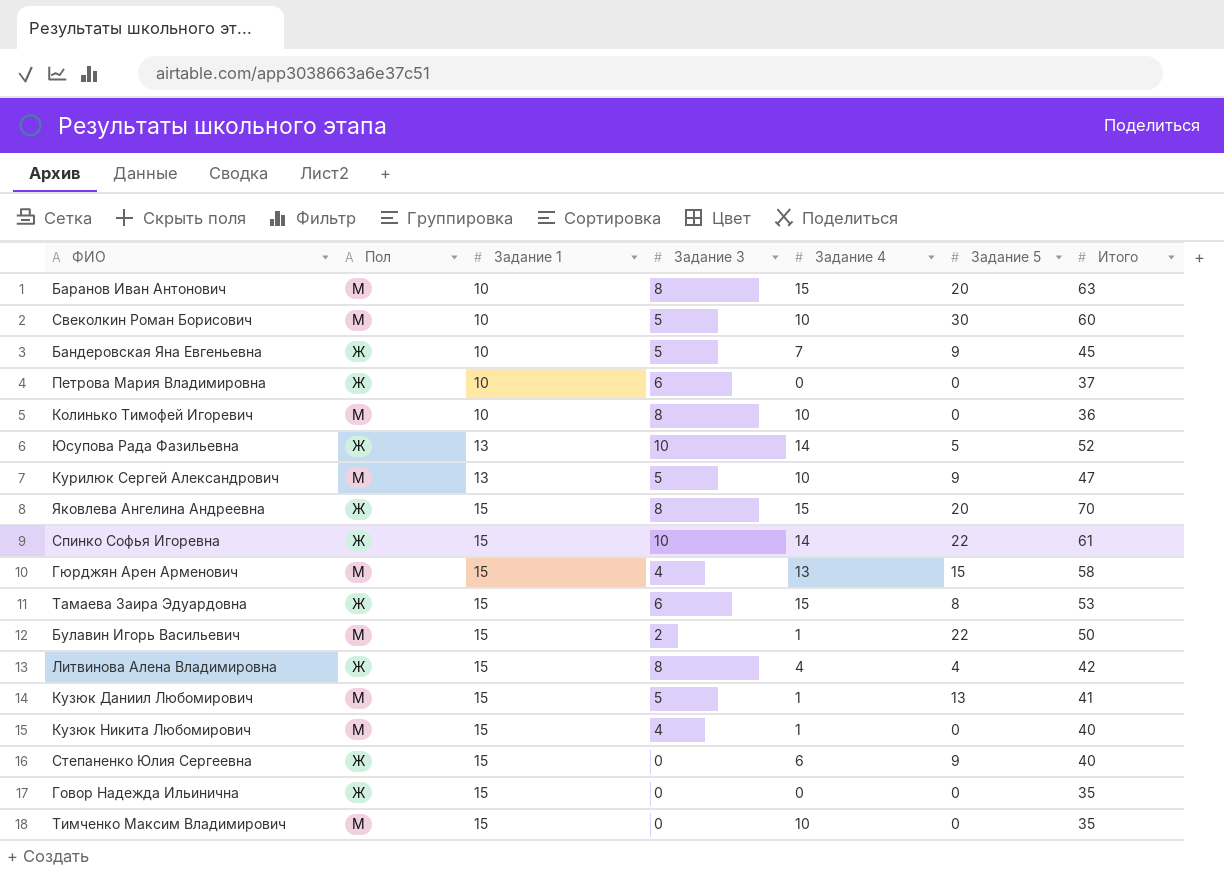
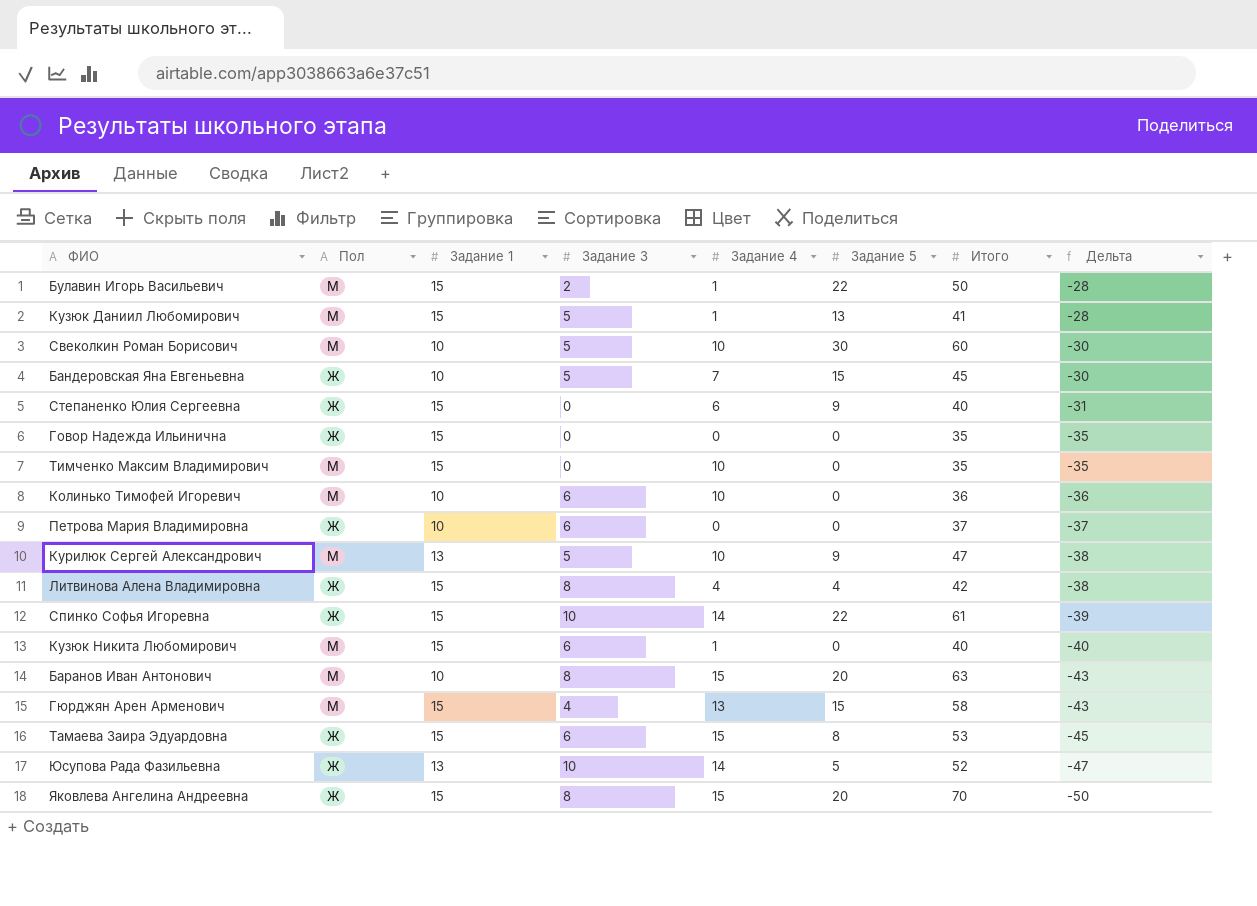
row order: Задание 1 ascending -> Дельта descending
column Дельта | formula: none -> [Задание 5] - [Итого]
Бандеровская Яна Евгеньевна | Задание 5: 9 -> 15
Колинько Тимофей Игоревич | Задание 3: 8 -> 6
Кузюк Никита Любомирович | Задание 3: 4 -> 6

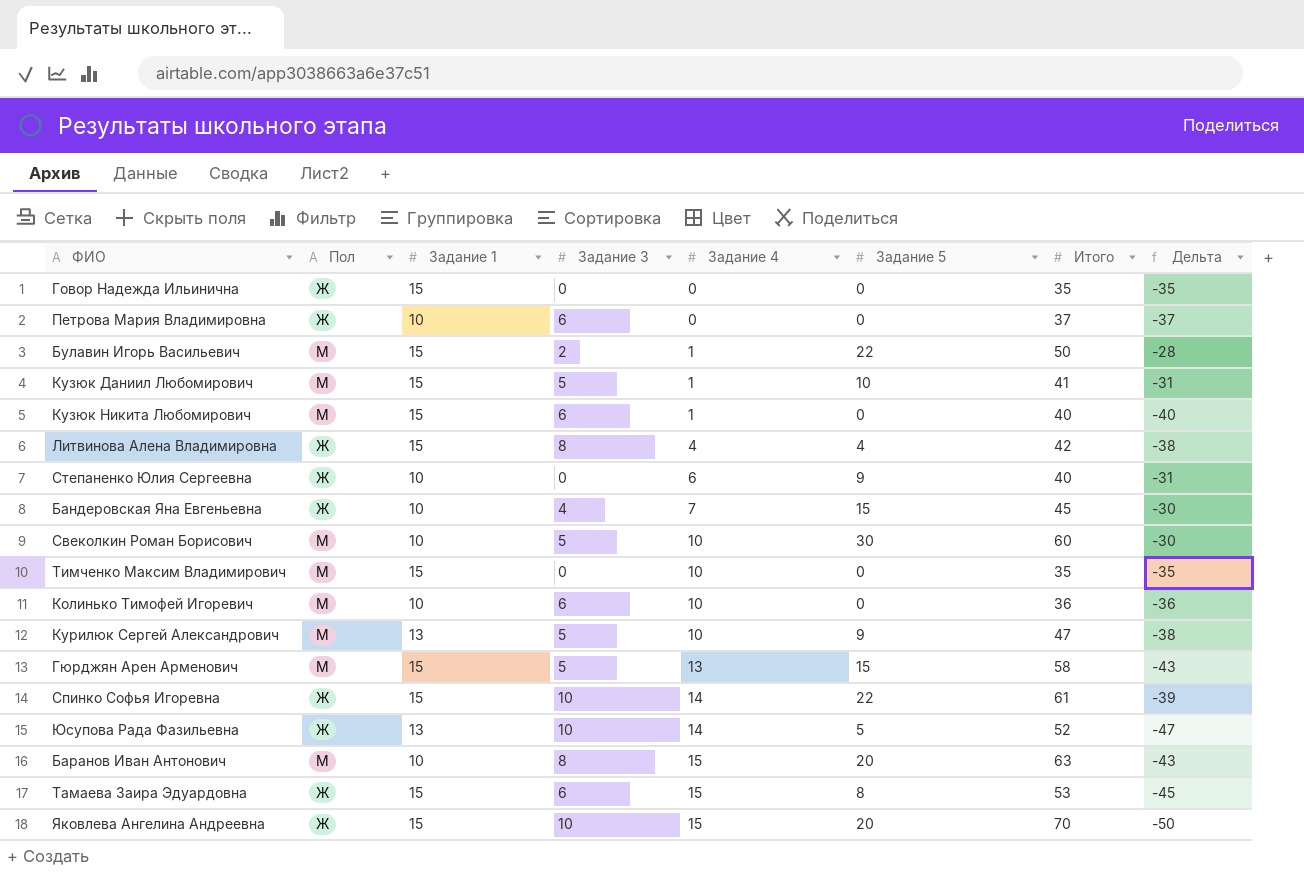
row order: Дельта descending -> Задание 4 ascending
Кузюк Даниил Любомирович | Задание 5: 13 -> 10
Кузюк Даниил Любомирович | Дельта: -28 -> -31
Степаненко Юлия Сергеевна | Задание 1: 15 -> 10
Бандеровская Яна Евгеньевна | Задание 3: 5 -> 4
Гюрджян Арен Арменович | Задание 3: 4 -> 5
Яковлева Ангелина Андреевна | Задание 3: 8 -> 10

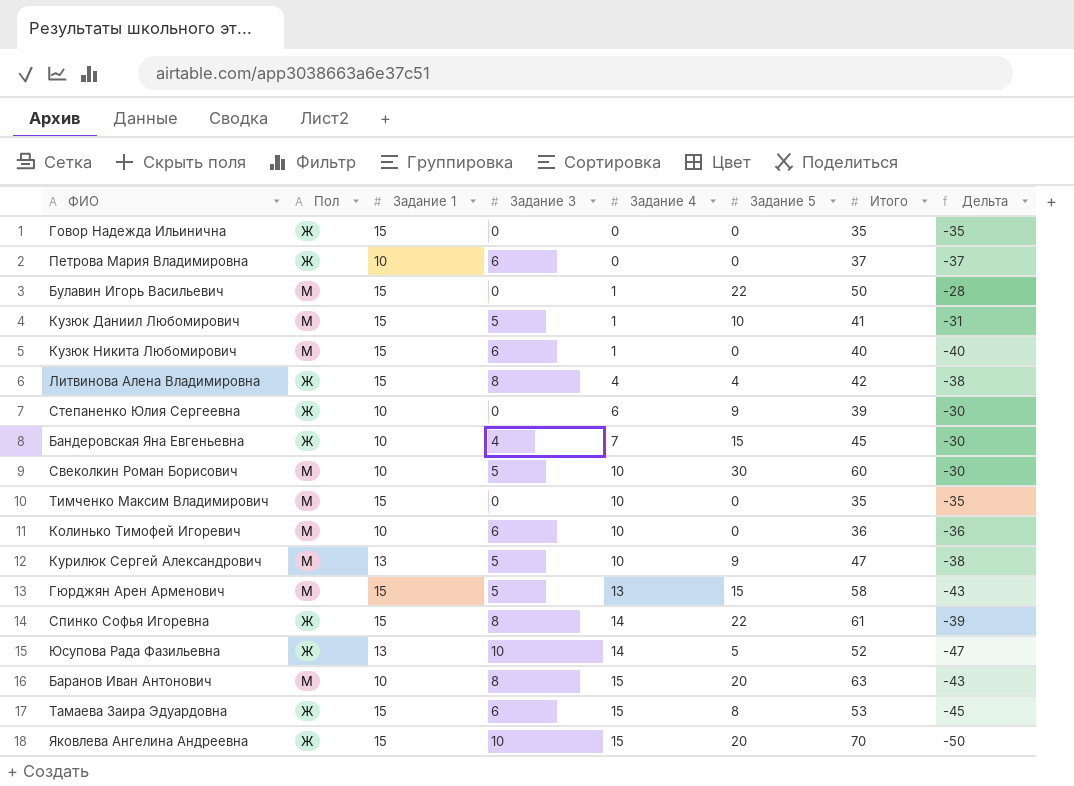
Булавин Игорь Васильевич | Задание 3: 2 -> 0
Степаненко Юлия Сергеевна | Итого: 40 -> 39
Степаненко Юлия Сергеевна | Дельта: -31 -> -30
Спинко Софья Игоревна | Задание 3: 10 -> 8

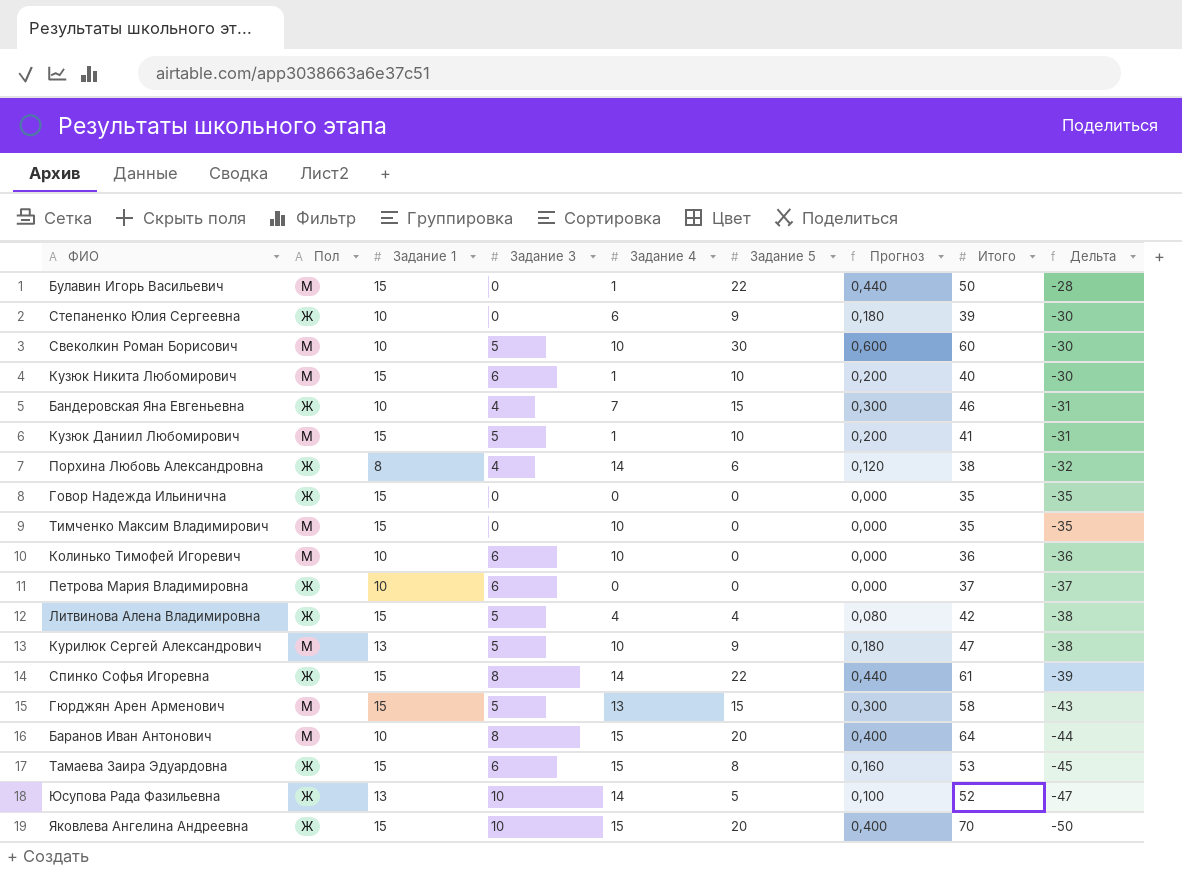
row order: Задание 4 ascending -> Дельта descending
column Прогноз | formula: none -> [Задание 5] * 0,02
Кузюк Никита Любомирович | Задание 5: 0 -> 10
Кузюк Никита Любомирович | Дельта: -40 -> -30
Бандеровская Яна Евгеньевна | Итого: 45 -> 46
Бандеровская Яна Евгеньевна | Дельта: -30 -> -31
row Порхина Любовь Александровна: none -> Ж | 8 | 4 | 14 | 6 | 0,120 | 38 | -32
Литвинова Алена Владимировна | Задание 3: 8 -> 5
Баранов Иван Антонович | Итого: 63 -> 64
Баранов Иван Антонович | Дельта: -43 -> -44

